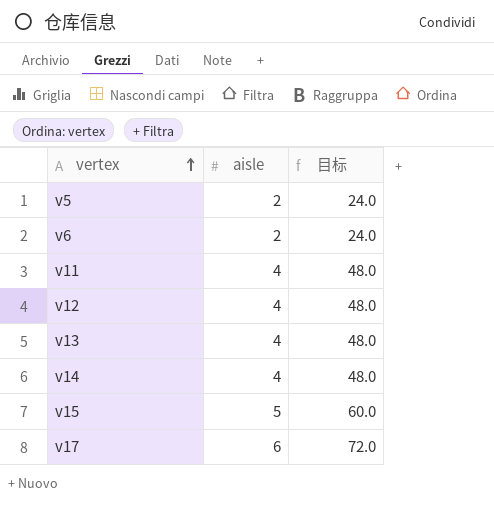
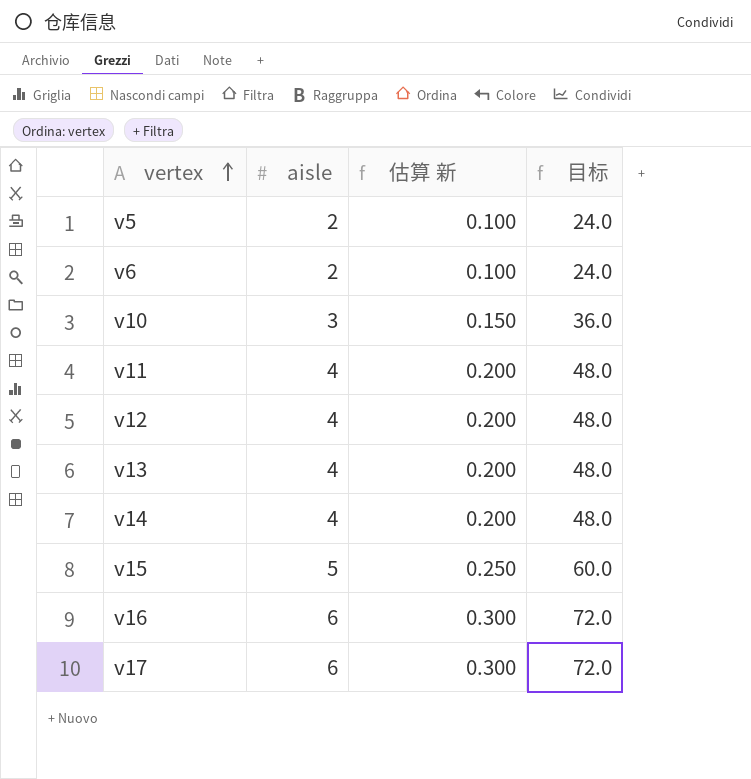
column 估算 新 | formula: none -> [aisle] * 0.05
row v10: none -> 3 | 0.150 | 36.0
row v16: none -> 6 | 0.300 | 72.0

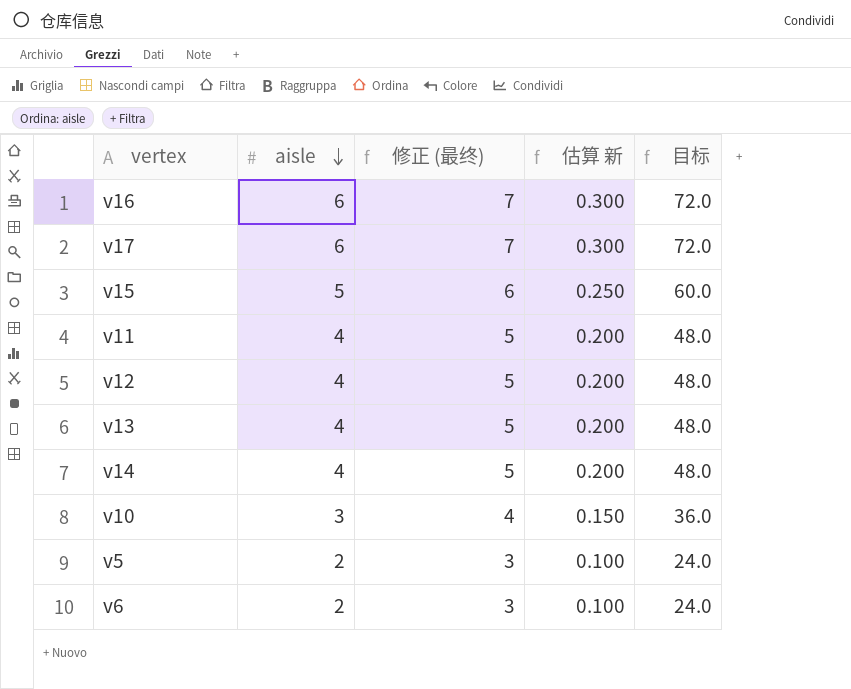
row order: vertex ascending -> aisle descending
column 修正 (最终) | formula: none -> [aisle] + 1

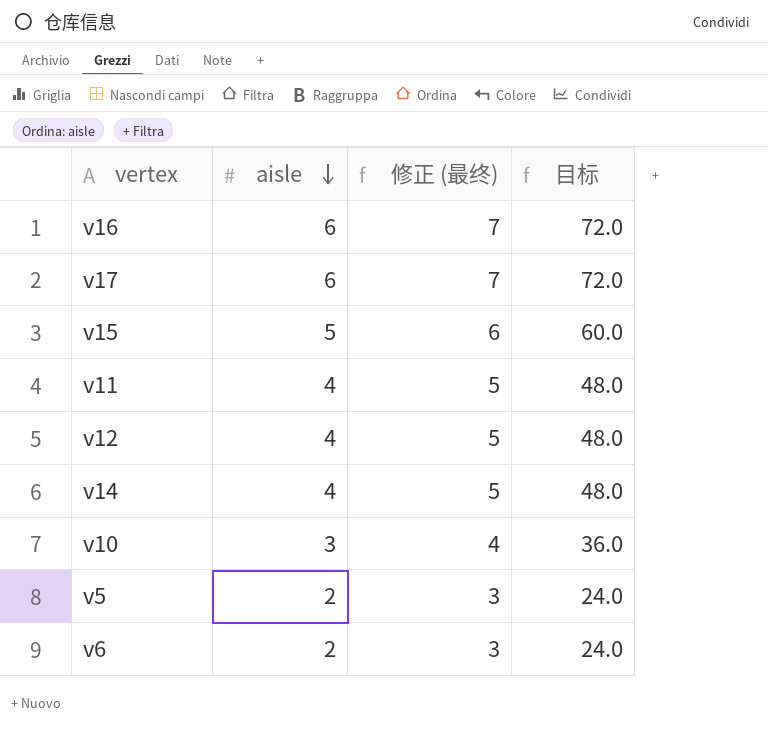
column 估算 新 | formula: [aisle] * 0.05 -> none
row v13: 4 | 5 | 0.200 | 48.0 -> none

